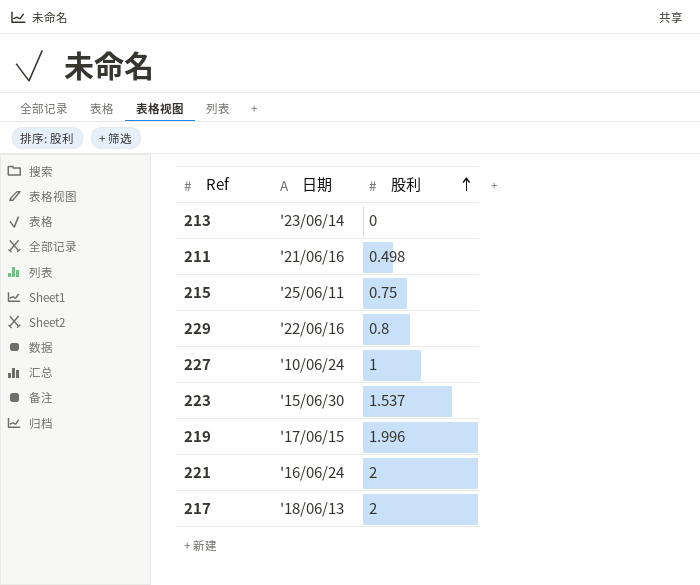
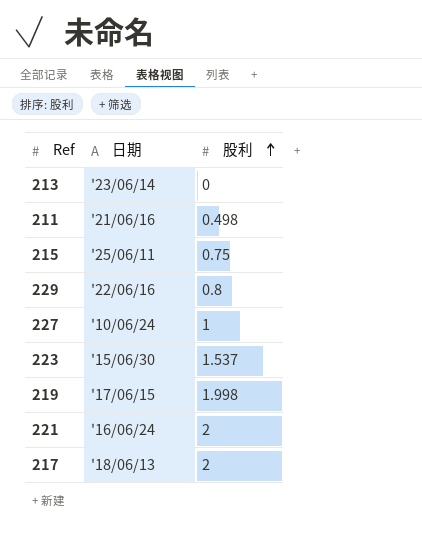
219 | 股利: 1.996 -> 1.998

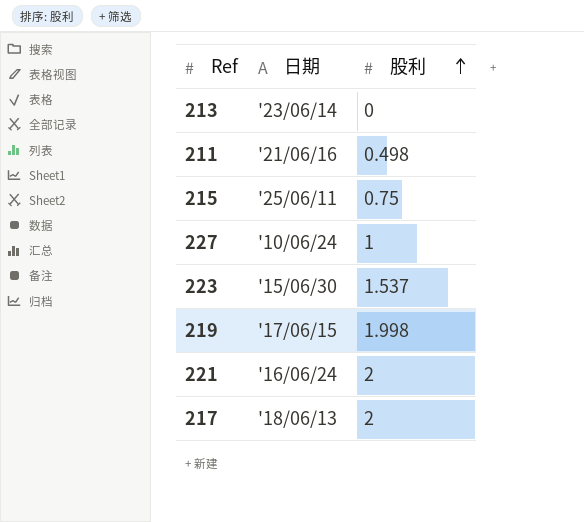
row 229: '22/06/16 | 0.8 -> none

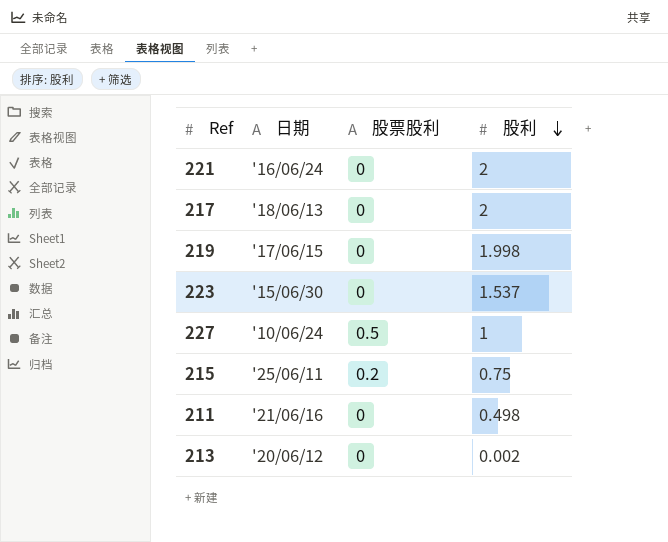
row order: 股利 ascending -> 股利 descending
column 股票股利 | position: none -> 3
213 | 日期: '23/06/14 -> '20/06/12
213 | 股利: 0 -> 0.002

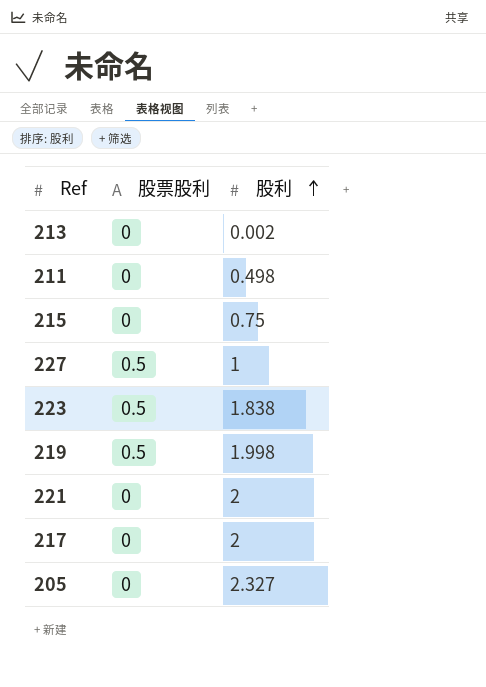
row order: 股利 descending -> 股利 ascending
column 日期 | position: 2 -> none
215 | 股票股利: 0.2 -> 0
223 | 股票股利: 0 -> 0.5
223 | 股利: 1.537 -> 1.838
219 | 股票股利: 0 -> 0.5
row 205: none -> 0 | 2.327

